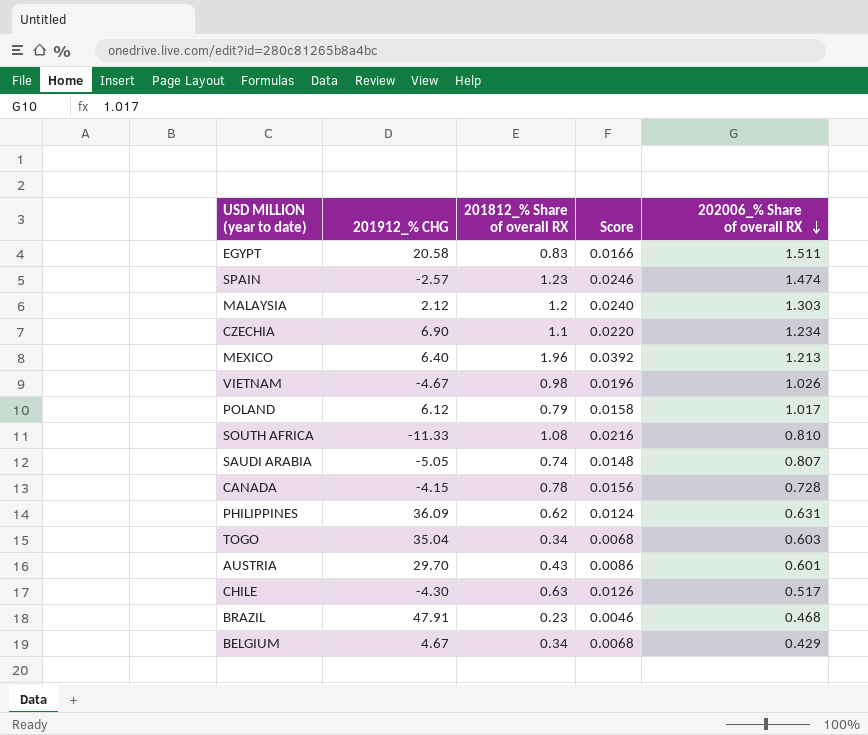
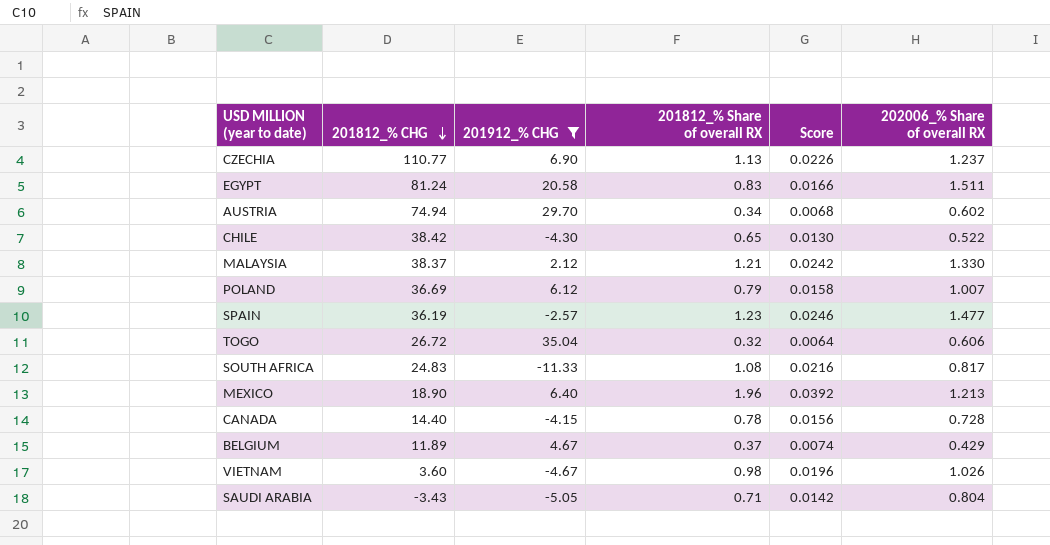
filter: none -> 201912_% CHG <= 35.04
row order: 202006_% Share of overall RX descending -> 201812_% CHG descending
column 201812_% CHG | position: none -> 2
CZECHIA | 201812_% Share of overall RX: 1.1 -> 1.13
CZECHIA | Score: 0.0220 -> 0.0226
CZECHIA | 202006_% Share of overall RX: 1.234 -> 1.237
AUSTRIA | 201812_% Share of overall RX: 0.43 -> 0.34
AUSTRIA | Score: 0.0086 -> 0.0068
AUSTRIA | 202006_% Share of overall RX: 0.601 -> 0.602
CHILE | 201812_% Share of overall RX: 0.63 -> 0.65
CHILE | Score: 0.0126 -> 0.0130
CHILE | 202006_% Share of overall RX: 0.517 -> 0.522
MALAYSIA | 201812_% Share of overall RX: 1.2 -> 1.21
MALAYSIA | Score: 0.0240 -> 0.0242
MALAYSIA | 202006_% Share of overall RX: 1.303 -> 1.330
POLAND | 202006_% Share of overall RX: 1.017 -> 1.007
SPAIN | 202006_% Share of overall RX: 1.474 -> 1.477
TOGO | 201812_% Share of overall RX: 0.34 -> 0.32
TOGO | Score: 0.0068 -> 0.0064
TOGO | 202006_% Share of overall RX: 0.603 -> 0.606
SOUTH AFRICA | 202006_% Share of overall RX: 0.810 -> 0.817
BELGIUM | 201812_% Share of overall RX: 0.34 -> 0.37
BELGIUM | Score: 0.0068 -> 0.0074
SAUDI ARABIA | 201812_% Share of overall RX: 0.74 -> 0.71
SAUDI ARABIA | Score: 0.0148 -> 0.0142
SAUDI ARABIA | 202006_% Share of overall RX: 0.807 -> 0.804

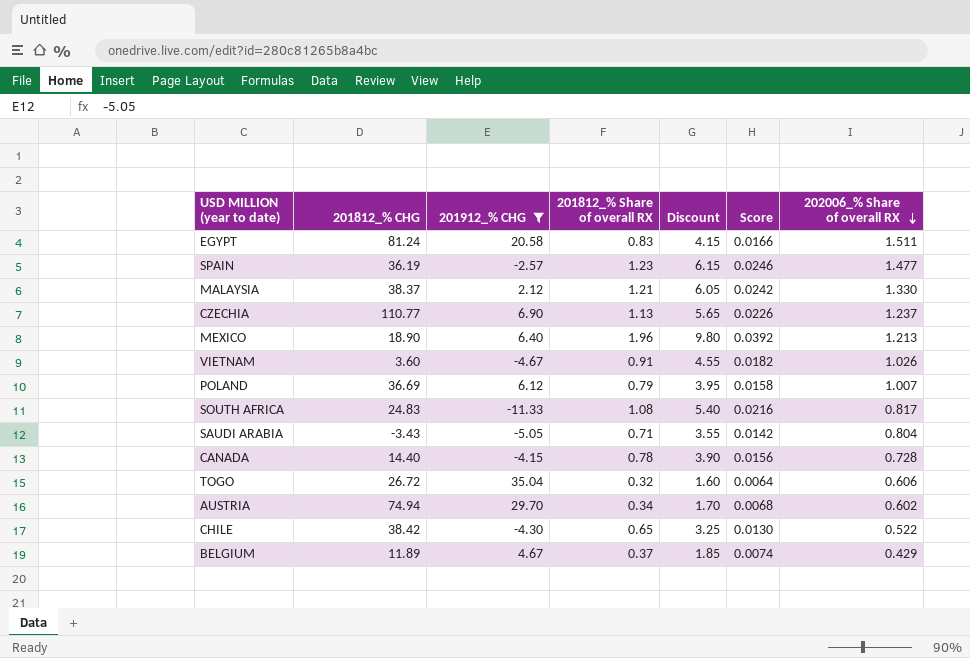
row order: 201812_% CHG descending -> 202006_% Share of overall RX descending
column Discount | formula: none -> [201812_% Share of overall RX] * 5
VIETNAM | 201812_% Share of overall RX: 0.98 -> 0.91
VIETNAM | Score: 0.0196 -> 0.0182

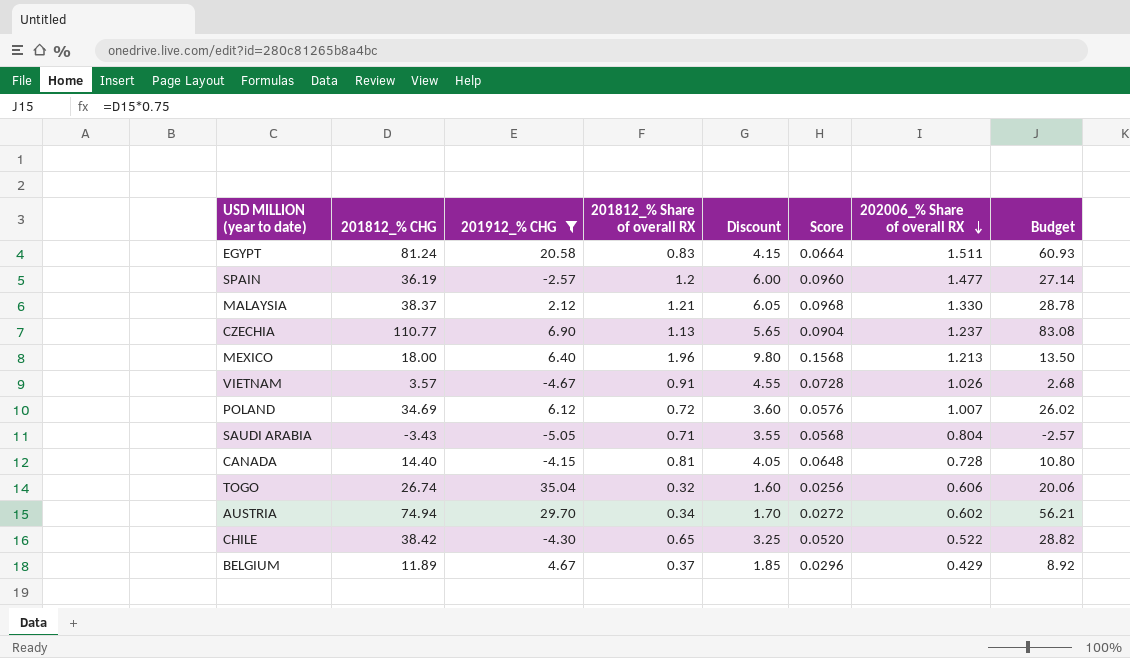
column Score | formula: [201812_% Share of overall RX] * 0.02 -> [201812_% Share of overall RX] * 0.08
column Budget | formula: none -> [201812_% CHG] * 0.75
row SOUTH AFRICA: 24.83 | -11.33 | 1.08 | 5.40 | 0.0216 | 0.817 -> none
SPAIN | 201812_% Share of overall RX: 1.23 -> 1.2
SPAIN | Discount: 6.15 -> 6.00
MEXICO | 201812_% CHG: 18.90 -> 18.00
VIETNAM | 201812_% CHG: 3.60 -> 3.57
POLAND | 201812_% CHG: 36.69 -> 34.69
POLAND | 201812_% Share of overall RX: 0.79 -> 0.72
POLAND | Discount: 3.95 -> 3.60
CANADA | 201812_% Share of overall RX: 0.78 -> 0.81
CANADA | Discount: 3.90 -> 4.05
TOGO | 201812_% CHG: 26.72 -> 26.74

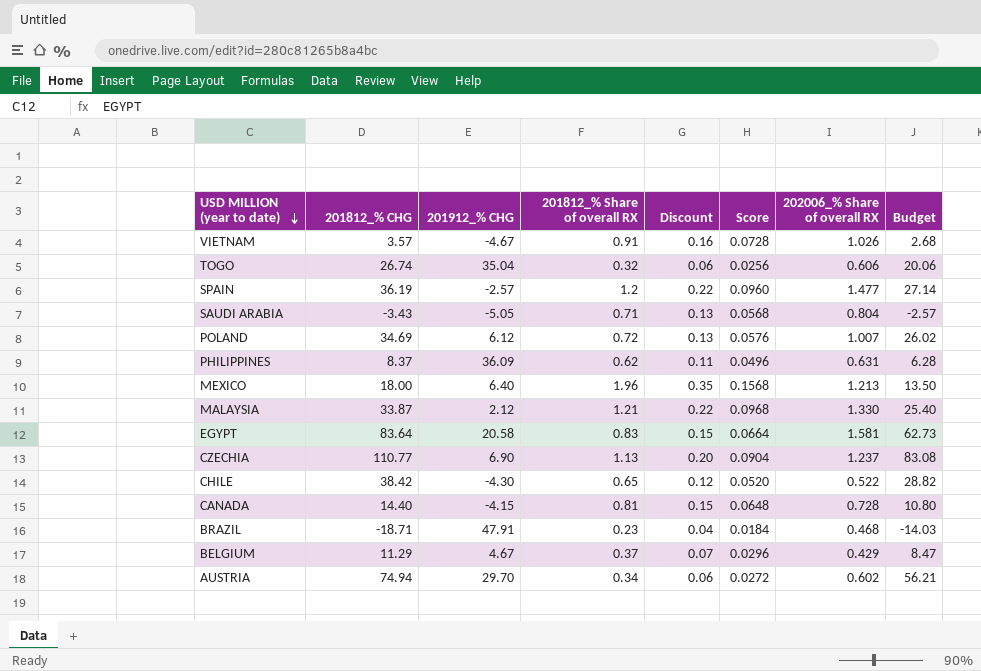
filter: 201912_% CHG <= 35.04 -> none
row order: 202006_% Share of overall RX descending -> USD MILLION (year to date) descending
column Discount | formula: [201812_% Share of overall RX] * 5 -> [201812_% Share of overall RX] * 0.18
MALAYSIA | 201812_% CHG: 38.37 -> 33.87
MALAYSIA | Budget: 28.78 -> 25.40
EGYPT | 201812_% CHG: 81.24 -> 83.64
EGYPT | 202006_% Share of overall RX: 1.511 -> 1.581
EGYPT | Budget: 60.93 -> 62.73
BELGIUM | 201812_% CHG: 11.89 -> 11.29
BELGIUM | Budget: 8.92 -> 8.47

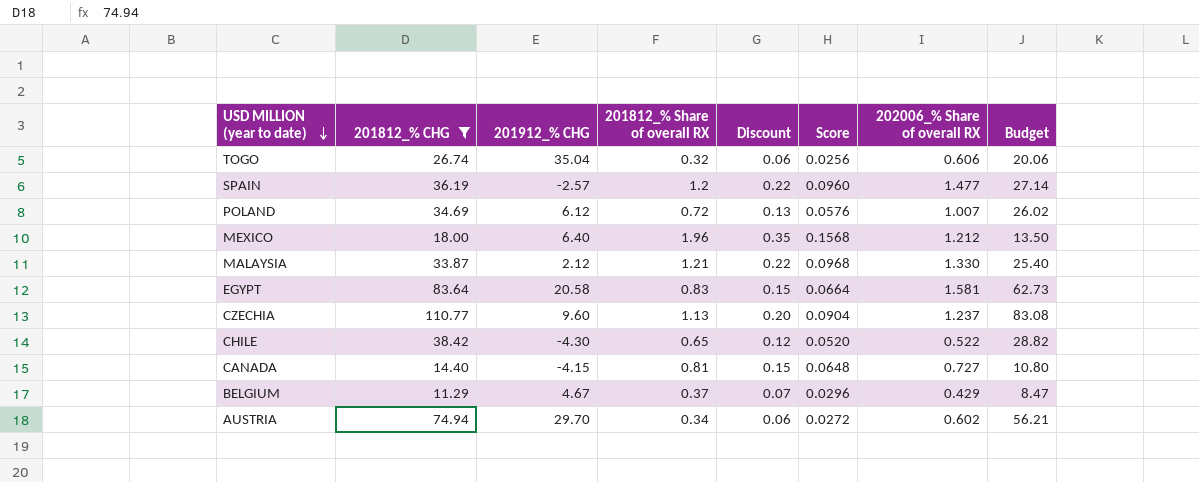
filter: none -> 201812_% CHG >= 11.29
MEXICO | 202006_% Share of overall RX: 1.213 -> 1.212
CZECHIA | 201912_% CHG: 6.90 -> 9.60
CANADA | 202006_% Share of overall RX: 0.728 -> 0.727

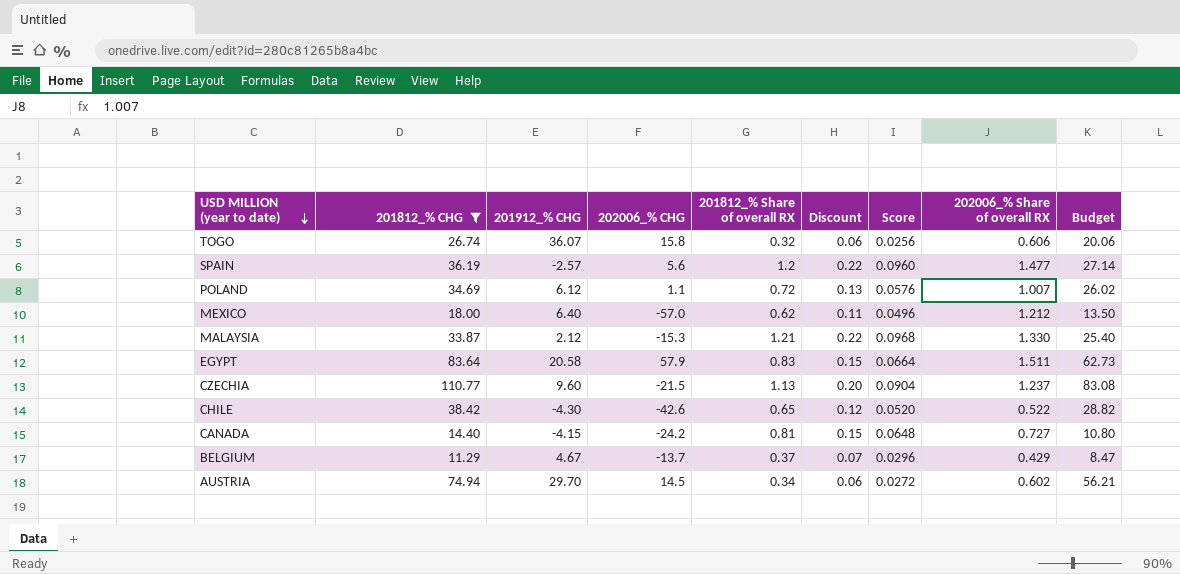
column 202006_% CHG | position: none -> 4
TOGO | 201912_% CHG: 35.04 -> 36.07
MEXICO | 201812_% Share of overall RX: 1.96 -> 0.62
MEXICO | Discount: 0.35 -> 0.11
MEXICO | Score: 0.1568 -> 0.0496
EGYPT | 202006_% Share of overall RX: 1.581 -> 1.511

